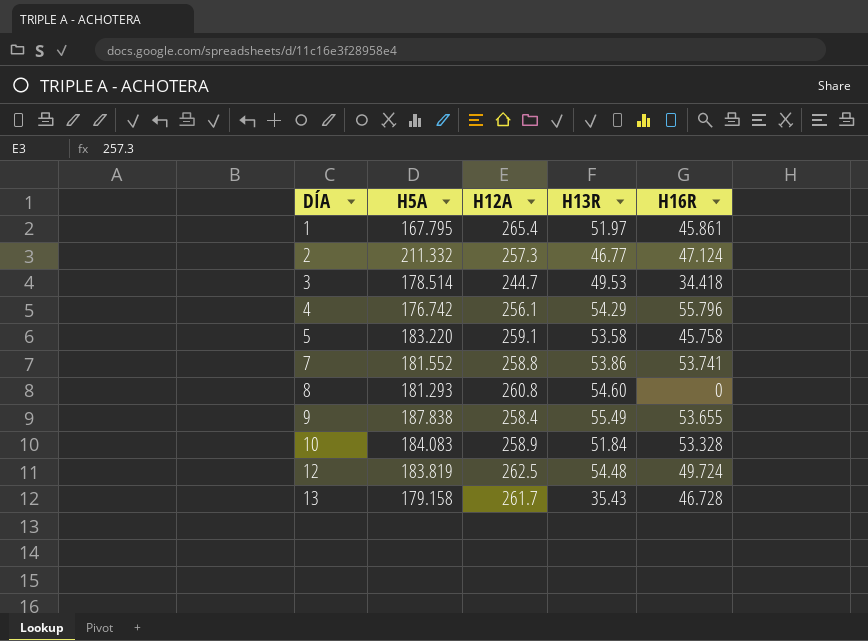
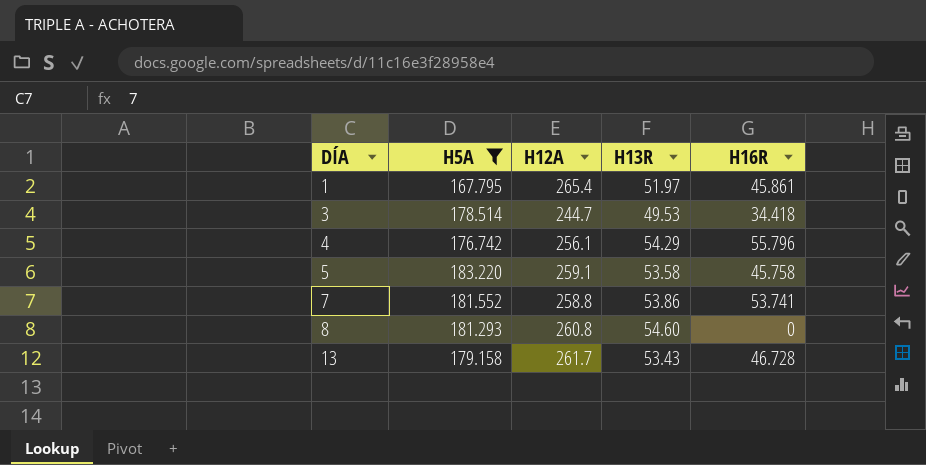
filter: none -> H5A <= 183.220
13 | H13R: 35.43 -> 53.43

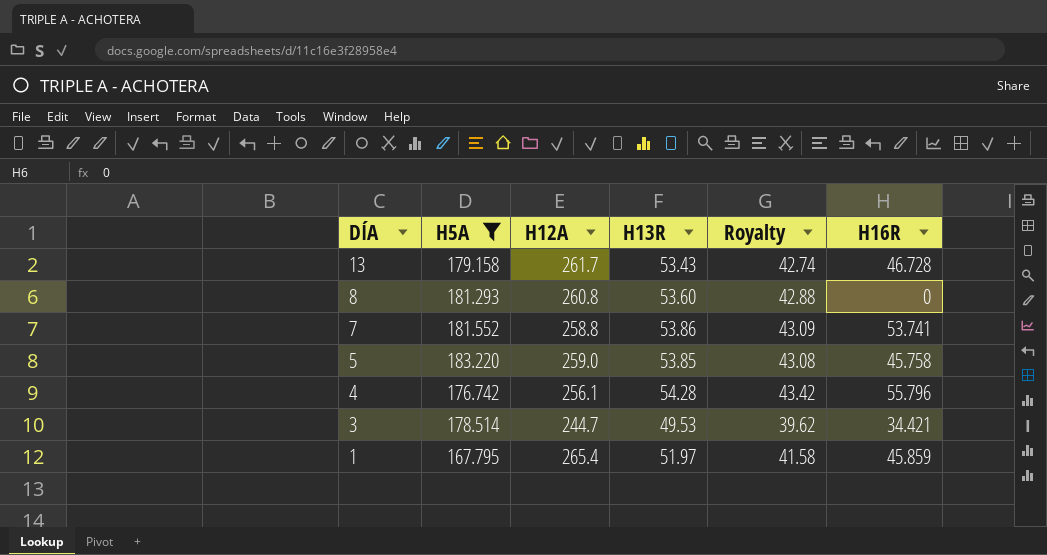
row order: DÍA ascending -> DÍA descending
column Royalty | formula: none -> [H13R] * 0.8
8 | H13R: 54.60 -> 53.60
5 | H12A: 259.1 -> 259.0
5 | H13R: 53.58 -> 53.85
4 | H13R: 54.29 -> 54.28
3 | H16R: 34.418 -> 34.421
1 | H16R: 45.861 -> 45.859

